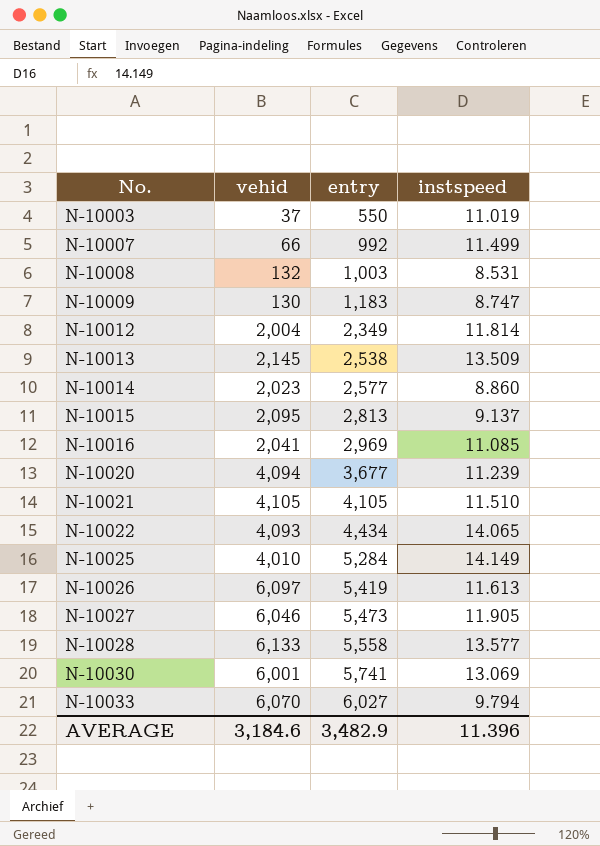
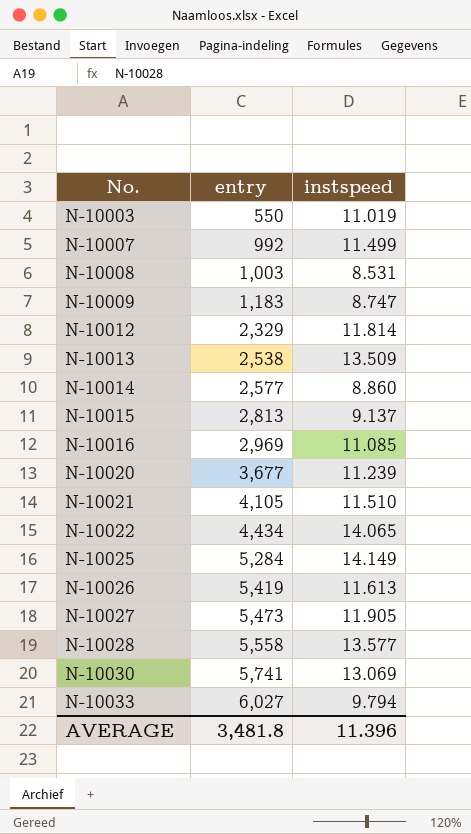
column vehid | position: 2 -> none
N-10012 | entry: 2,349 -> 2,329
AVERAGE | entry: 3,482.9 -> 3,481.8

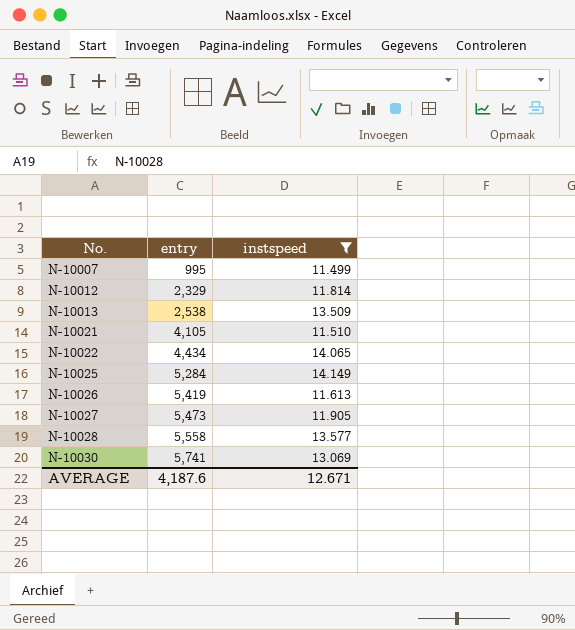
filter: none -> instspeed >= 11.499
N-10007 | entry: 992 -> 995
AVERAGE | entry: 3,481.8 -> 4,187.6
AVERAGE | instspeed: 11.396 -> 12.671

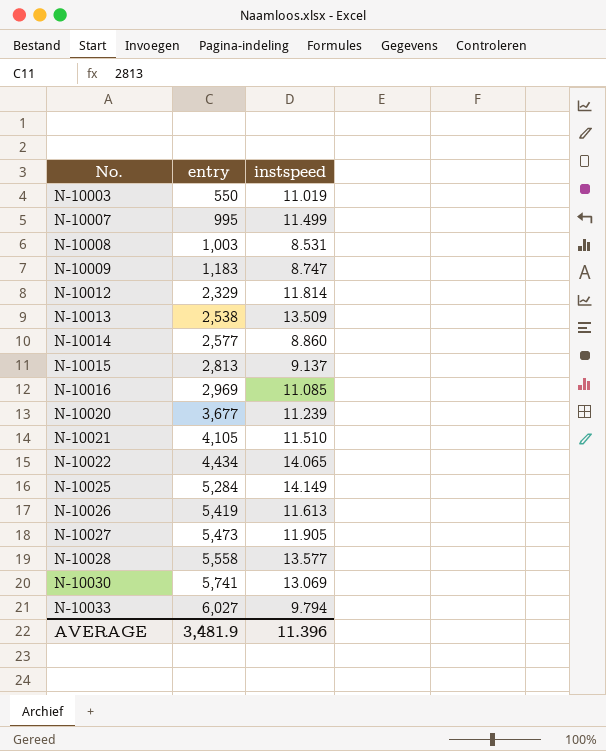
filter: instspeed >= 11.499 -> none
AVERAGE | entry: 4,187.6 -> 3,481.9
AVERAGE | instspeed: 12.671 -> 11.396

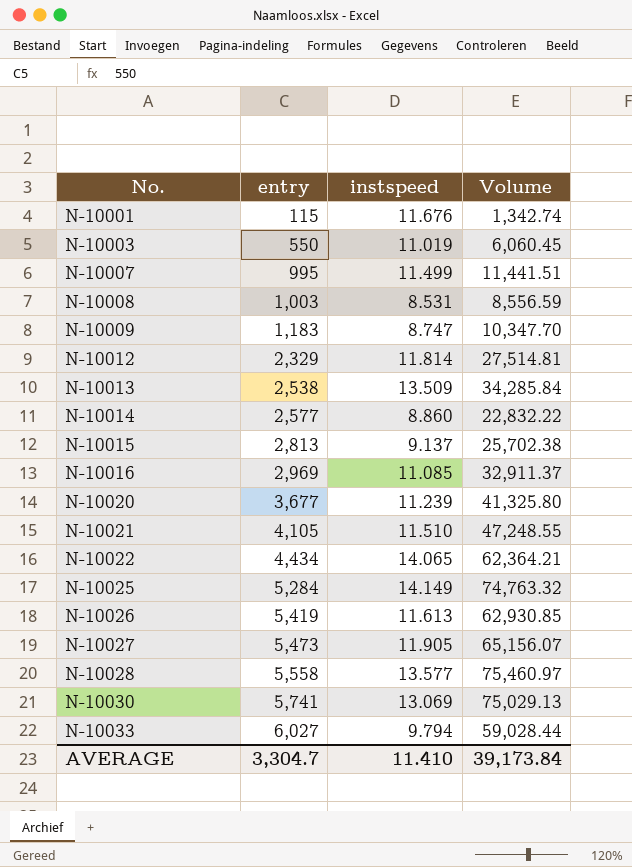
column Volume | formula: none -> [entry] * [instspeed]
row N-10001: none -> 115 | 11.676 | 1,342.74
AVERAGE | entry: 3,481.9 -> 3,304.7
AVERAGE | instspeed: 11.396 -> 11.410

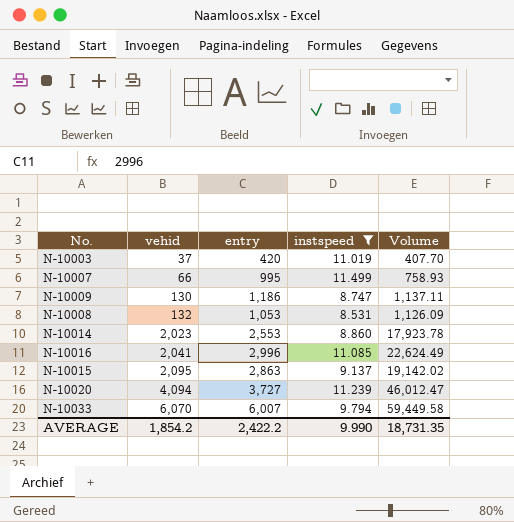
filter: none -> instspeed <= 11.499
row order: No. ascending -> vehid ascending
column vehid | position: none -> 2
column Volume | formula: [entry] * [instspeed] -> [vehid] * [instspeed]
N-10003 | entry: 550 -> 420
N-10009 | entry: 1,183 -> 1,186
N-10008 | entry: 1,003 -> 1,053
N-10014 | entry: 2,577 -> 2,553
N-10016 | entry: 2,969 -> 2,996
N-10015 | entry: 2,813 -> 2,863
N-10020 | entry: 3,677 -> 3,727
N-10033 | entry: 6,027 -> 6,007
AVERAGE | entry: 3,304.7 -> 2,422.2
AVERAGE | instspeed: 11.410 -> 9.990
AVERAGE | Volume: 39,173.84 -> 18,731.35

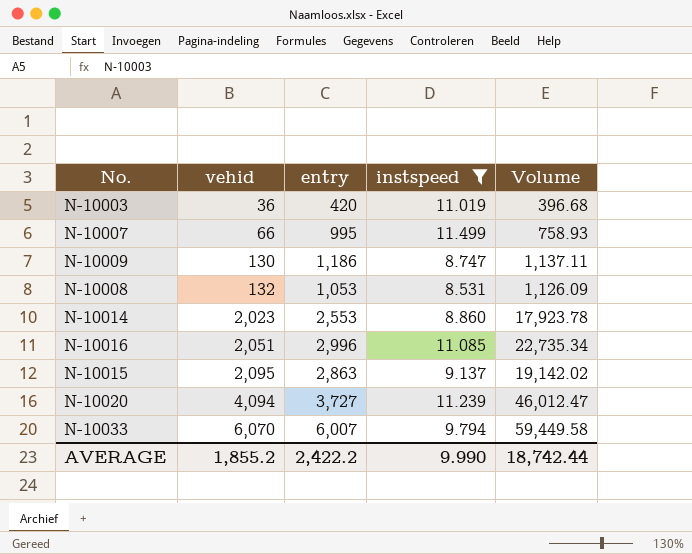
N-10003 | vehid: 37 -> 36
N-10003 | Volume: 407.70 -> 396.68
N-10016 | vehid: 2,041 -> 2,051
N-10016 | Volume: 22,624.49 -> 22,735.34
AVERAGE | vehid: 1,854.2 -> 1,855.2
AVERAGE | Volume: 18,731.35 -> 18,742.44

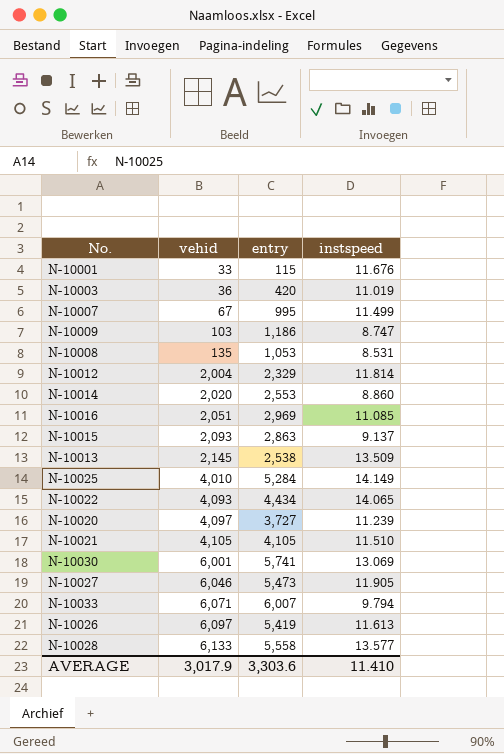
filter: instspeed <= 11.499 -> none
column Volume | formula: [vehid] * [instspeed] -> none
N-10007 | vehid: 66 -> 67
N-10009 | vehid: 130 -> 103
N-10008 | vehid: 132 -> 135
N-10014 | vehid: 2,023 -> 2,020
N-10016 | entry: 2,996 -> 2,969
N-10015 | vehid: 2,095 -> 2,093
N-10020 | vehid: 4,094 -> 4,097
N-10033 | vehid: 6,070 -> 6,071
AVERAGE | vehid: 1,855.2 -> 3,017.9
AVERAGE | entry: 2,422.2 -> 3,303.6
AVERAGE | instspeed: 9.990 -> 11.410

